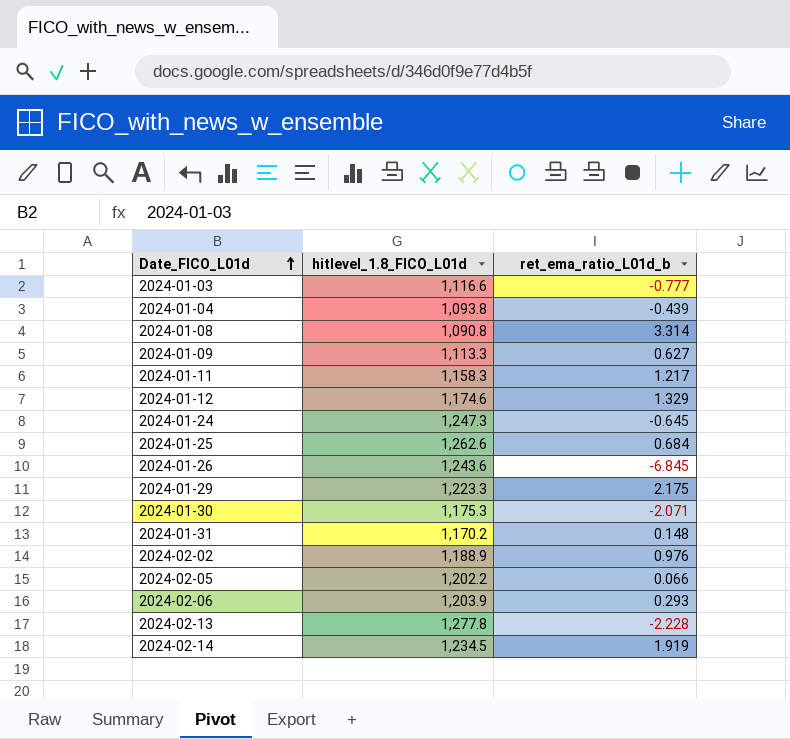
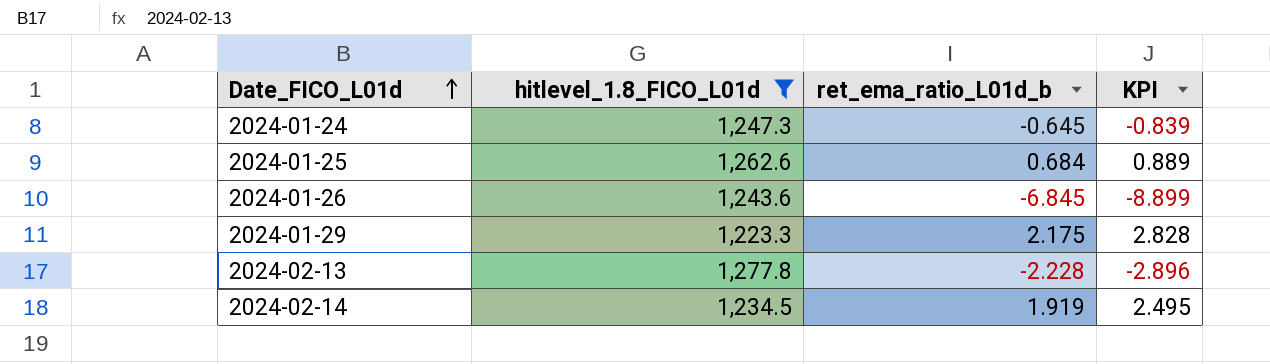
filter: none -> hitlevel_1.8_FICO_L01d >= 1,223.3
column KPI | formula: none -> [ret_ema_ratio_L01d_b] * 1.3

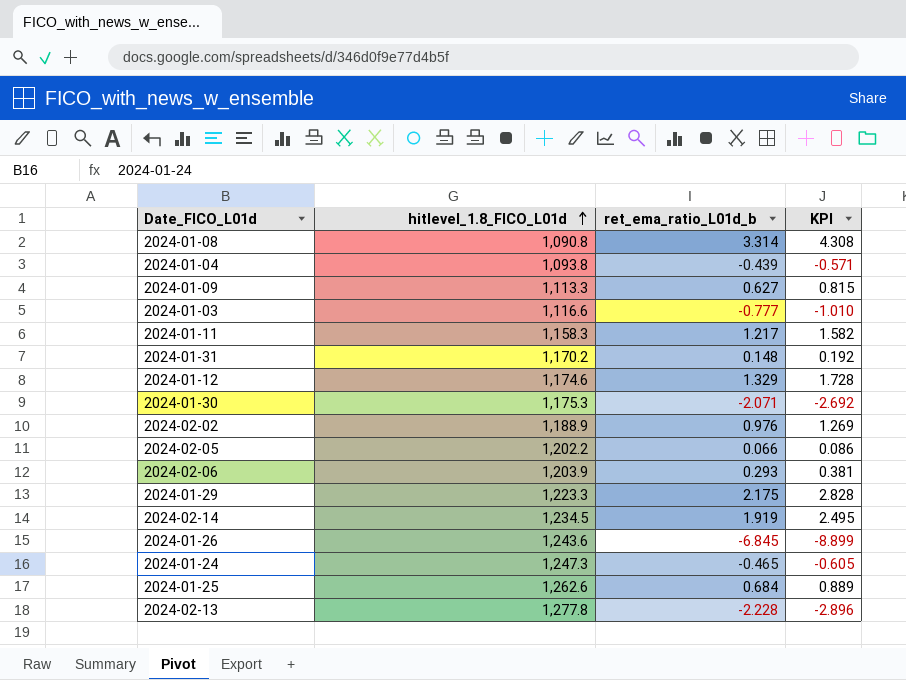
filter: hitlevel_1.8_FICO_L01d >= 1,223.3 -> none
row order: Date_FICO_L01d ascending -> hitlevel_1.8_FICO_L01d ascending
2024-01-24 | ret_ema_ratio_L01d_b: -0.645 -> -0.465
2024-01-24 | KPI: -0.839 -> -0.605

